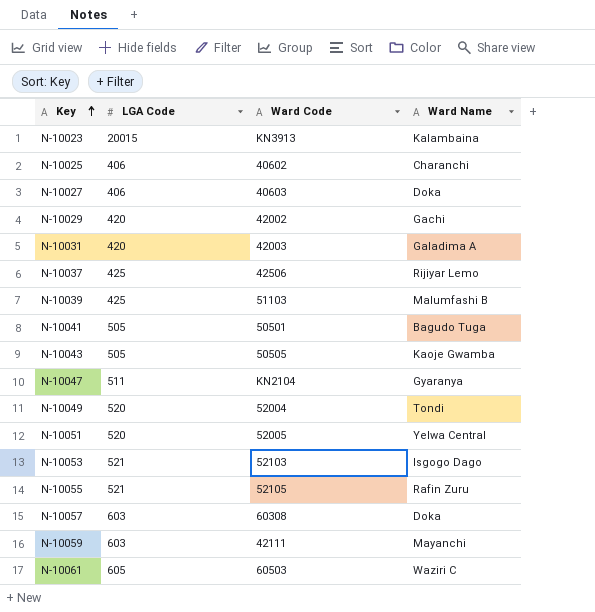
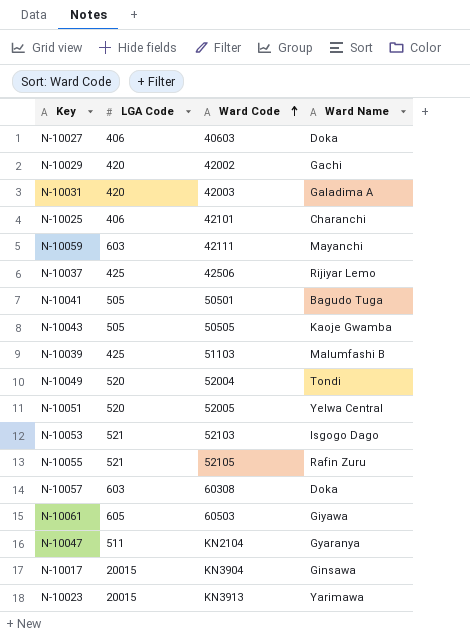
row order: Key ascending -> Ward Code ascending
N-10025 | Ward Code: 40602 -> 42101
N-10061 | Ward Name: Waziri C -> Giyawa
row N-10017: none -> 20015 | KN3904 | Ginsawa
N-10023 | Ward Name: Kalambaina -> Yarimawa

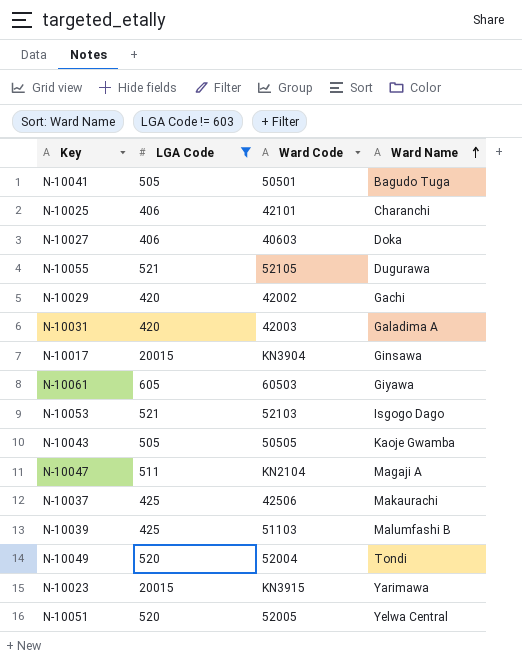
filter: none -> LGA Code != 603
row order: Ward Code ascending -> Ward Name ascending
N-10055 | Ward Name: Rafin Zuru -> Dugurawa
N-10047 | Ward Name: Gyaranya -> Magaji A
N-10037 | Ward Name: Rijiyar Lemo -> Makaurachi
N-10023 | Ward Code: KN3913 -> KN3915

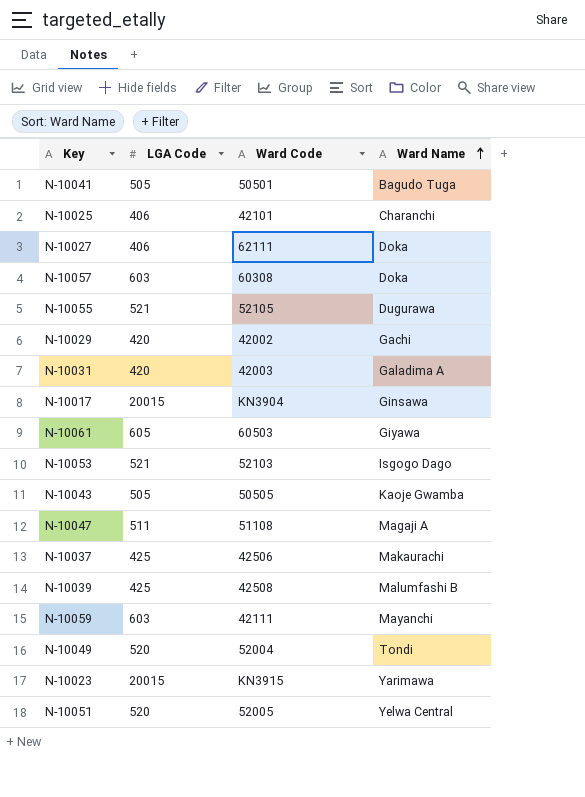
filter: LGA Code != 603 -> none
N-10027 | Ward Code: 40603 -> 62111
N-10047 | Ward Code: KN2104 -> 51108
N-10039 | Ward Code: 51103 -> 42508

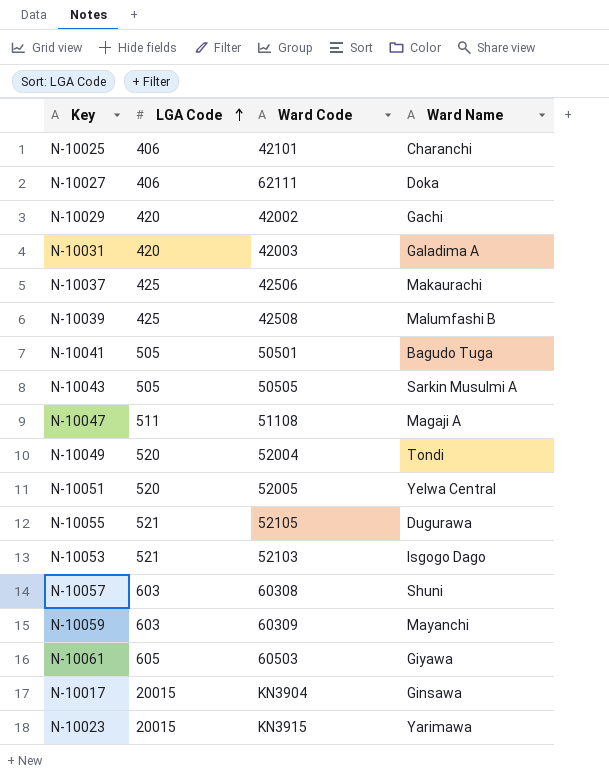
row order: Ward Name ascending -> LGA Code ascending
N-10043 | Ward Name: Kaoje Gwamba -> Sarkin Musulmi A
N-10057 | Ward Name: Doka -> Shuni
N-10059 | Ward Code: 42111 -> 60309

